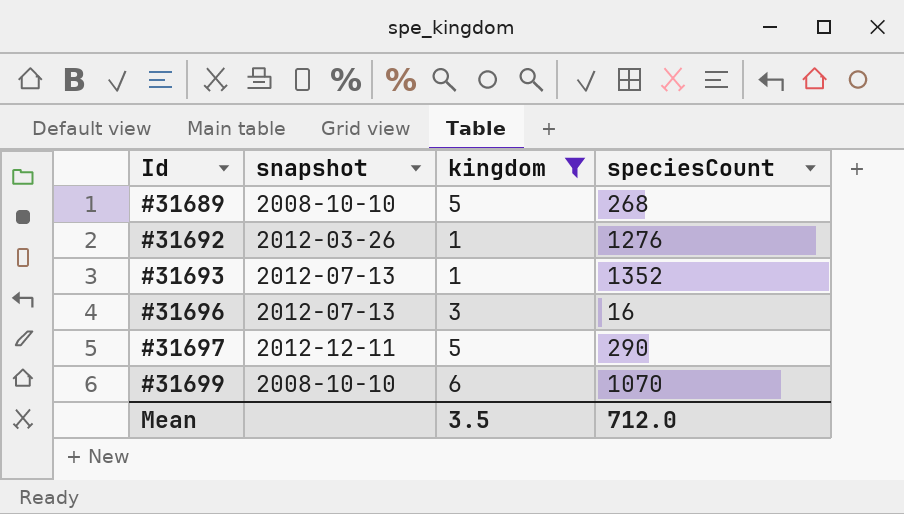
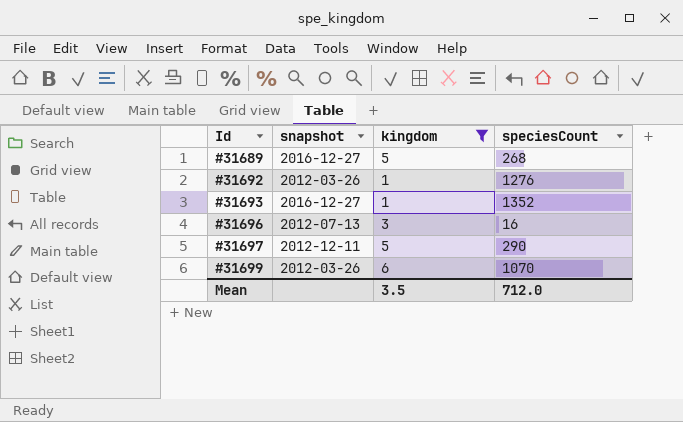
#31689 | snapshot: 2008-10-10 -> 2016-12-27
#31693 | snapshot: 2012-07-13 -> 2016-12-27
#31699 | snapshot: 2008-10-10 -> 2012-03-26

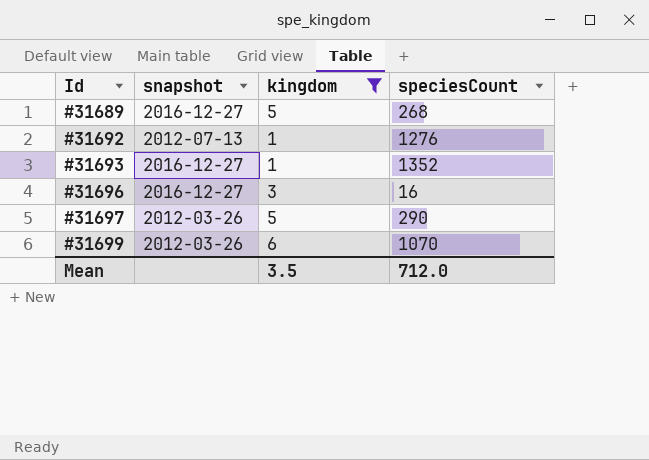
#31692 | snapshot: 2012-03-26 -> 2012-07-13
#31696 | snapshot: 2012-07-13 -> 2016-12-27
#31697 | snapshot: 2012-12-11 -> 2012-03-26

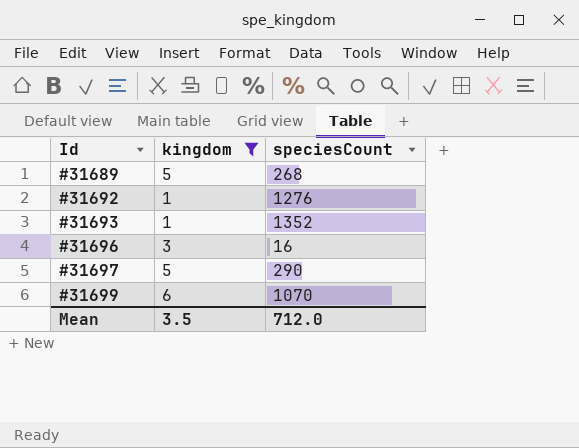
column snapshot | position: 2 -> none

